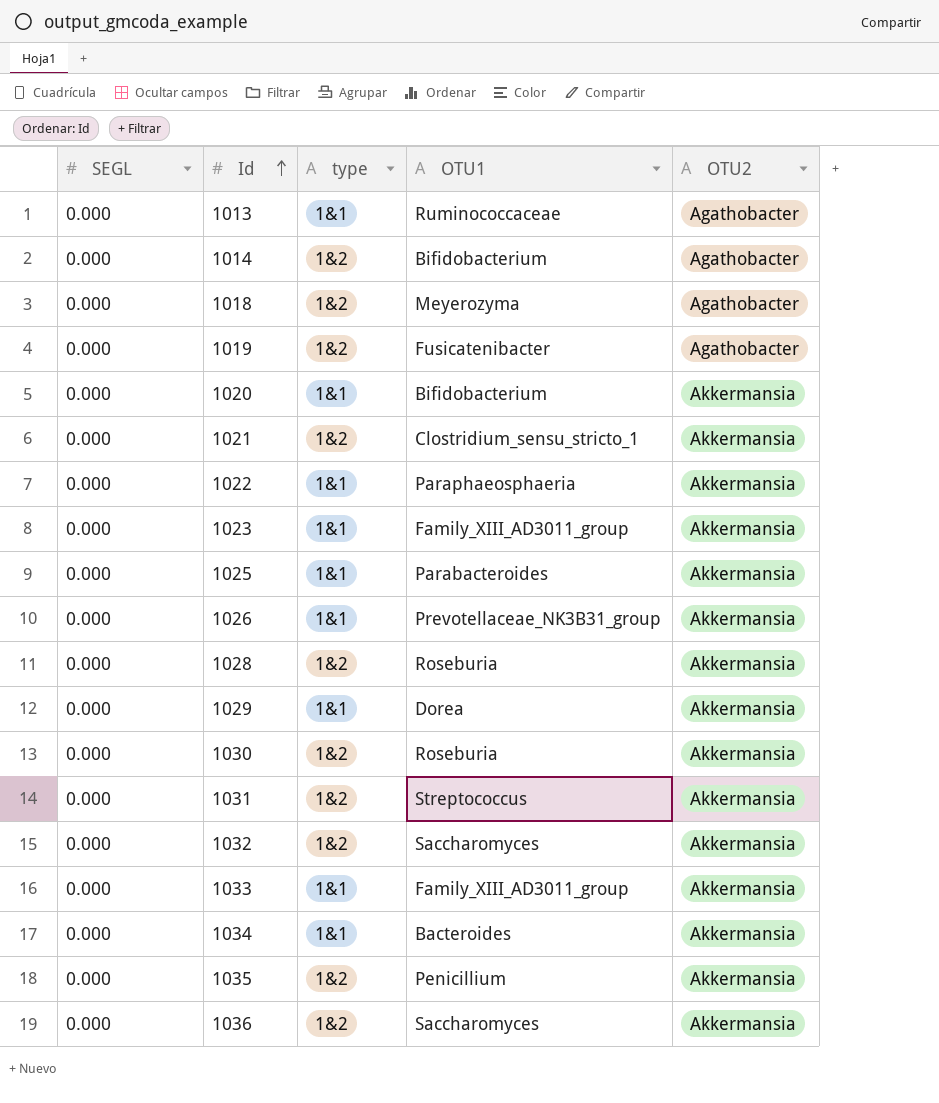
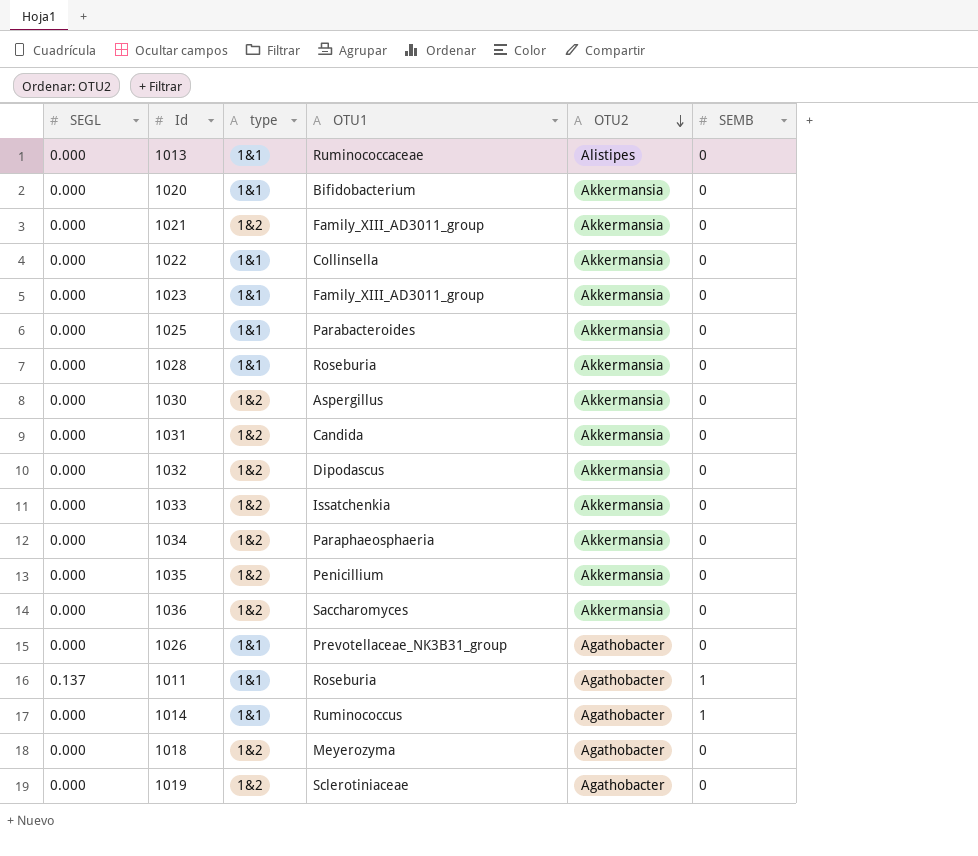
row order: Id ascending -> OTU2 descending
column SEMB | position: none -> 6
row 1029: 0.000 | 1&1 | Dorea | Akkermansia -> none
1013 | OTU2: Agathobacter -> Alistipes
1021 | OTU1: Clostridium_sensu_stricto_1 -> Family_XIII_AD3011_group
1022 | OTU1: Paraphaeosphaeria -> Collinsella
1028 | type: 1&2 -> 1&1
1030 | OTU1: Roseburia -> Aspergillus
1031 | OTU1: Streptococcus -> Candida
1032 | OTU1: Saccharomyces -> Dipodascus
1033 | type: 1&1 -> 1&2
1033 | OTU1: Family_XIII_AD3011_group -> Issatchenkia
1034 | type: 1&1 -> 1&2
1034 | OTU1: Bacteroides -> Paraphaeosphaeria
1026 | OTU2: Akkermansia -> Agathobacter
row 1011: none -> 0.137 | 1&1 | Roseburia | Agathobacter | 1
1014 | type: 1&2 -> 1&1
1014 | OTU1: Bifidobacterium -> Ruminococcus
1019 | OTU1: Fusicatenibacter -> Sclerotiniaceae

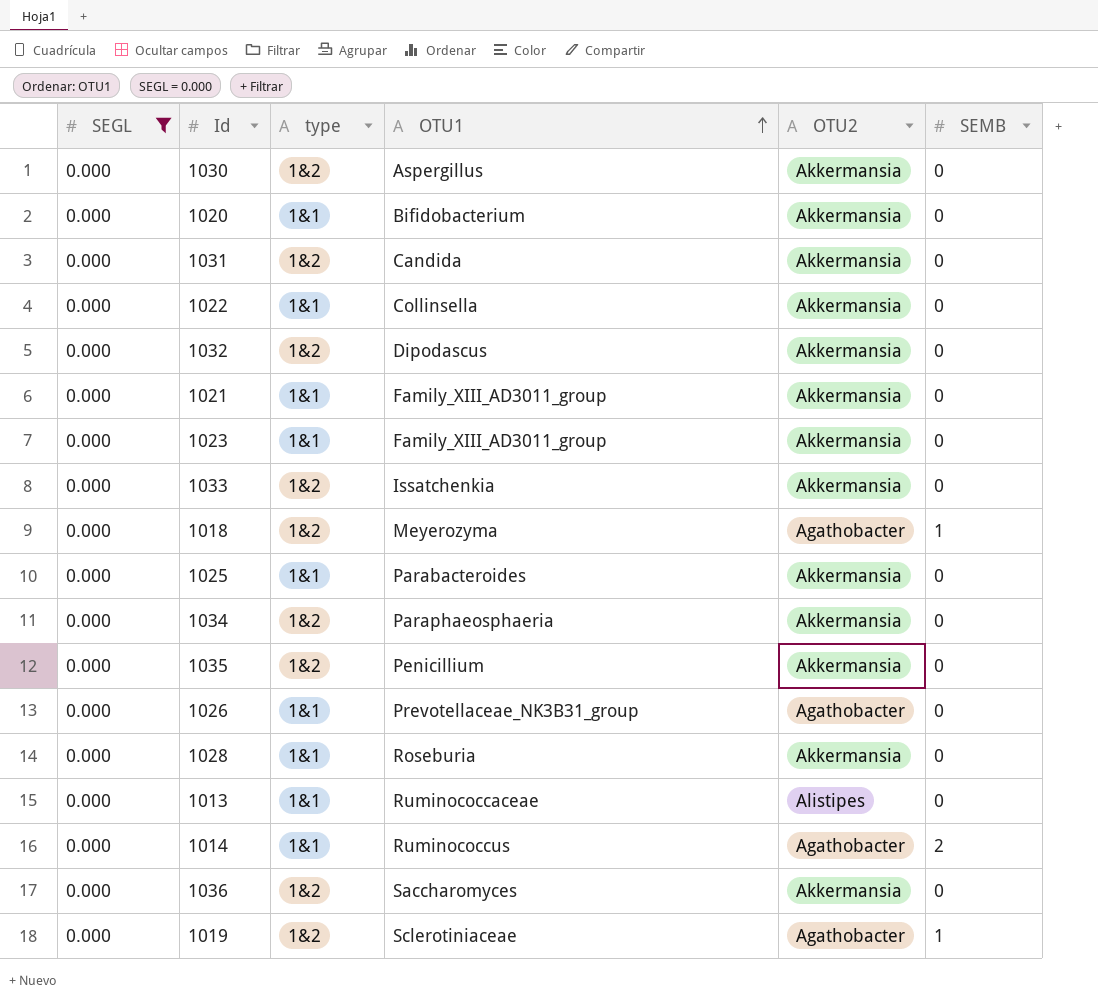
filter: none -> SEGL = 0.000
row order: OTU2 descending -> OTU1 ascending
1021 | type: 1&2 -> 1&1
1018 | SEMB: 0 -> 1
1014 | SEMB: 1 -> 2
1019 | SEMB: 0 -> 1

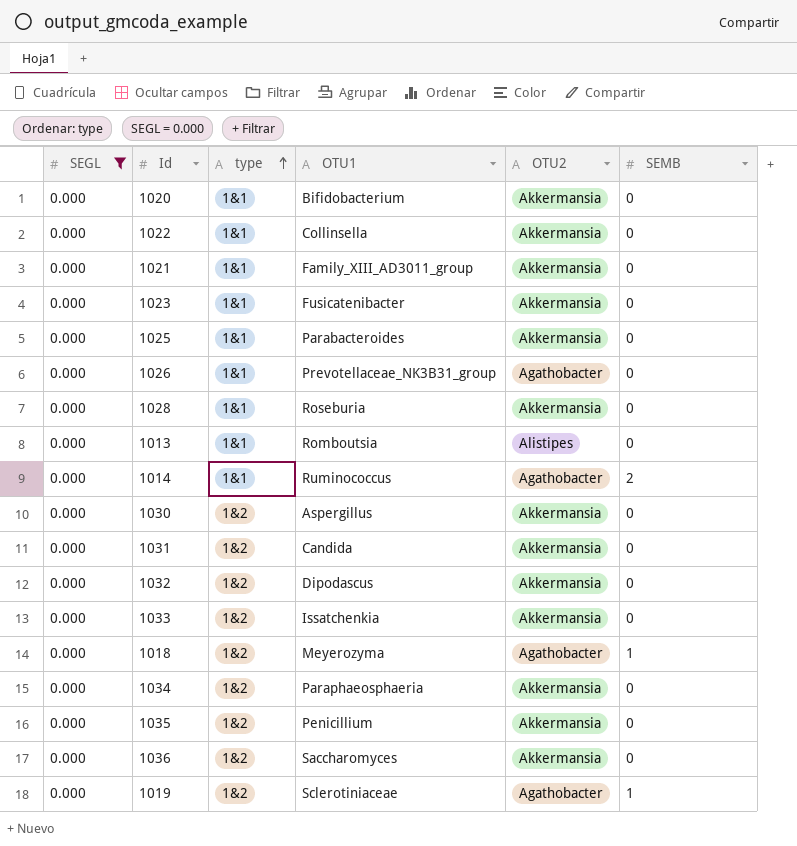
row order: OTU1 ascending -> type ascending
1023 | OTU1: Family_XIII_AD3011_group -> Fusicatenibacter
1013 | OTU1: Ruminococcaceae -> Romboutsia

